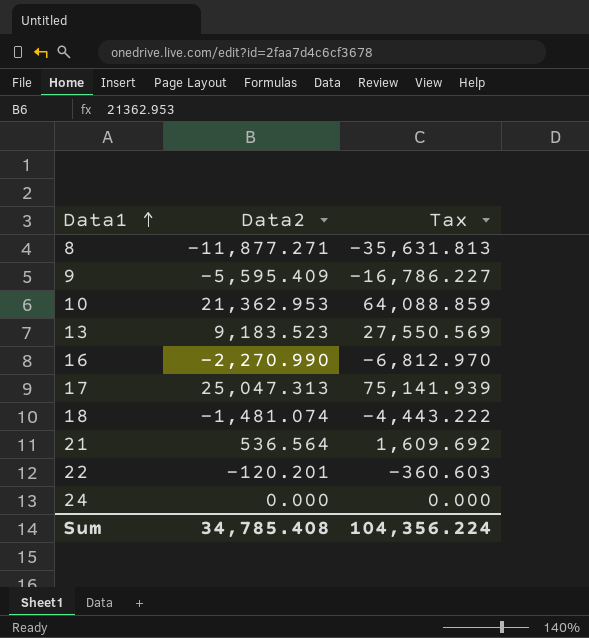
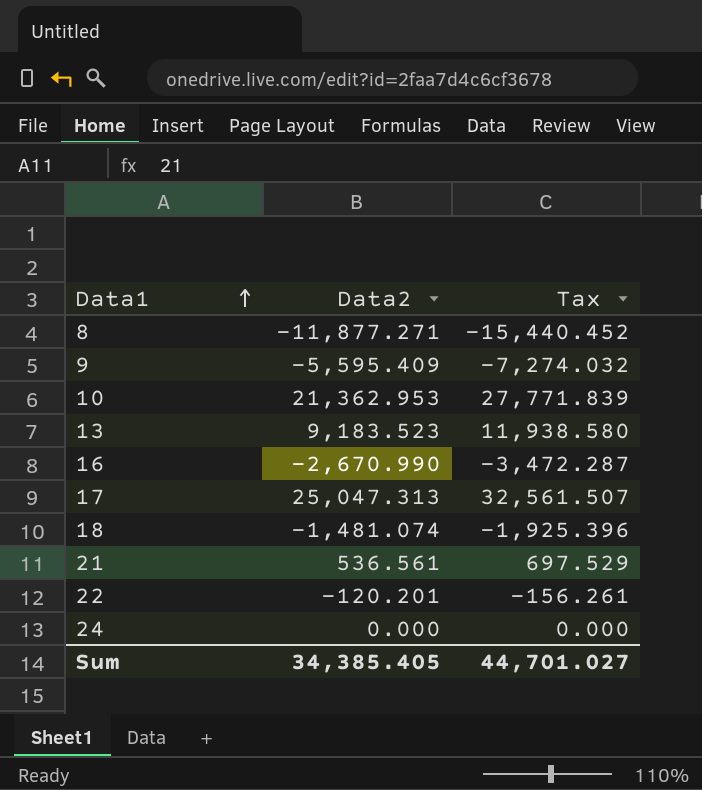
column Tax | formula: [Data2] * 3 -> [Data2] * 1.3
16 | Data2: -2,270.990 -> -2,670.990
21 | Data2: 536.564 -> 536.561
Sum | Data2: 34,785.408 -> 34,385.405
Sum | Tax: 104,356.224 -> 44,701.027

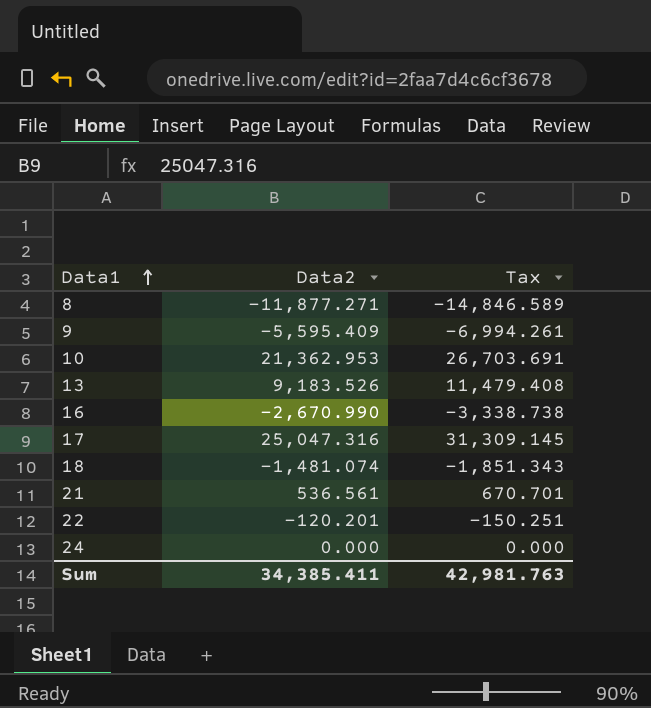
column Tax | formula: [Data2] * 1.3 -> [Data2] * 1.25
13 | Data2: 9,183.523 -> 9,183.526
17 | Data2: 25,047.313 -> 25,047.316
Sum | Data2: 34,385.405 -> 34,385.411
Sum | Tax: 44,701.027 -> 42,981.763

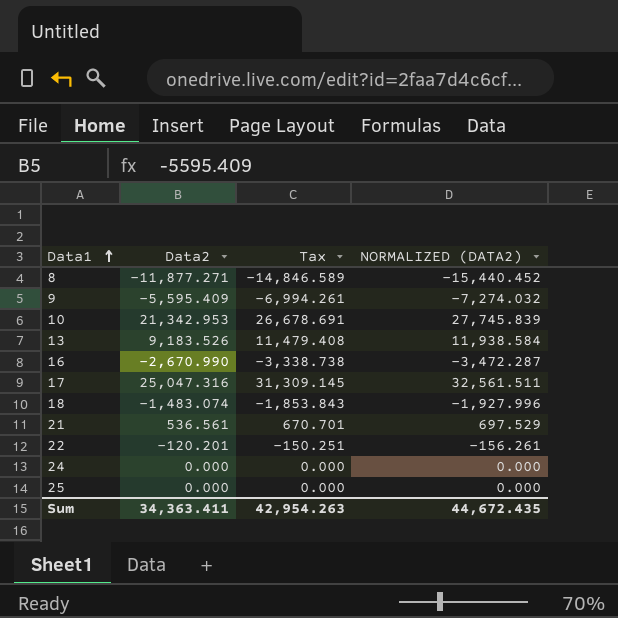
column NORMALIZED (DATA2) | formula: none -> [Data2] * 1.3
10 | Data2: 21,362.953 -> 21,342.953
10 | Tax: 26,703.691 -> 26,678.691
18 | Data2: -1,481.074 -> -1,483.074
18 | Tax: -1,851.343 -> -1,853.843
row 25: none -> 0.000 | 0.000 | 0.000
Sum | Data2: 34,385.411 -> 34,363.411
Sum | Tax: 42,981.763 -> 42,954.263

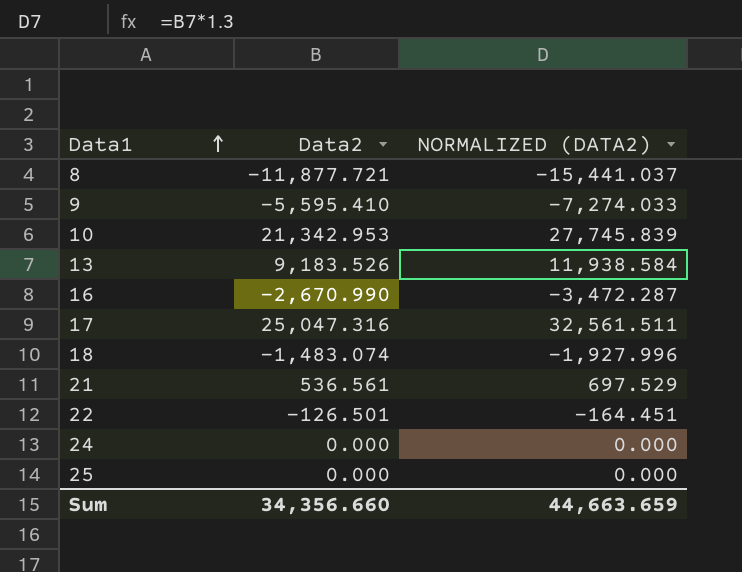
column Tax | formula: [Data2] * 1.25 -> none
8 | Data2: -11,877.271 -> -11,877.721
8 | NORMALIZED (DATA2): -15,440.452 -> -15,441.037
9 | Data2: -5,595.409 -> -5,595.410
9 | NORMALIZED (DATA2): -7,274.032 -> -7,274.033
22 | Data2: -120.201 -> -126.501
22 | NORMALIZED (DATA2): -156.261 -> -164.451
Sum | Data2: 34,363.411 -> 34,356.660
Sum | NORMALIZED (DATA2): 44,672.435 -> 44,663.659

